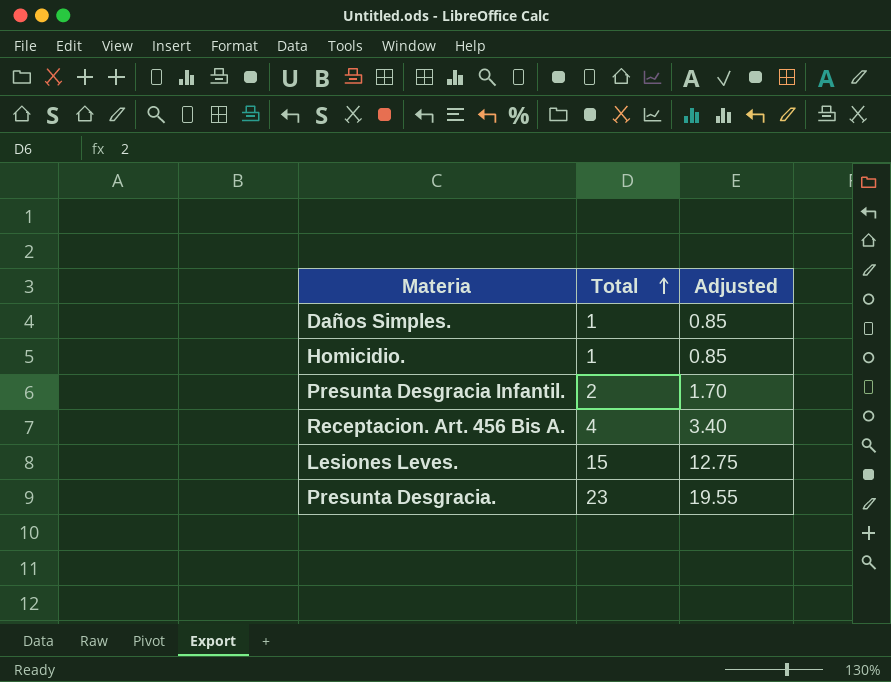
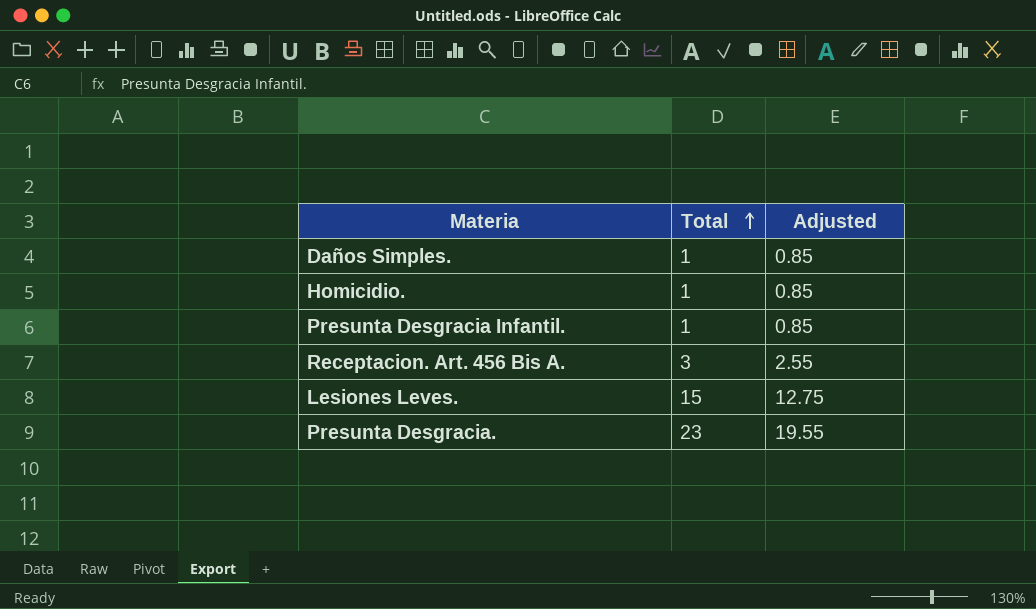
Presunta Desgracia Infantil. | Total: 2 -> 1
Presunta Desgracia Infantil. | Adjusted: 1.70 -> 0.85
Receptacion. Art. 456 Bis A. | Total: 4 -> 3
Receptacion. Art. 456 Bis A. | Adjusted: 3.40 -> 2.55

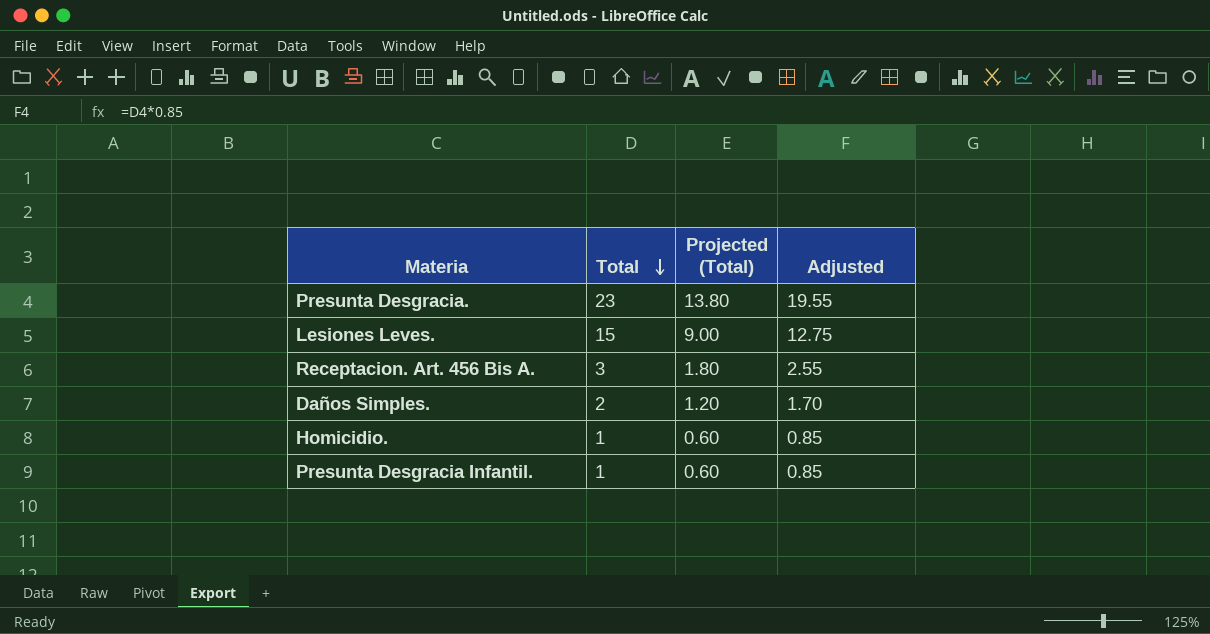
row order: Total ascending -> Total descending
column Projected (Total) | formula: none -> [Total] * 0.6
Daños Simples. | Total: 1 -> 2
Daños Simples. | Adjusted: 0.85 -> 1.70

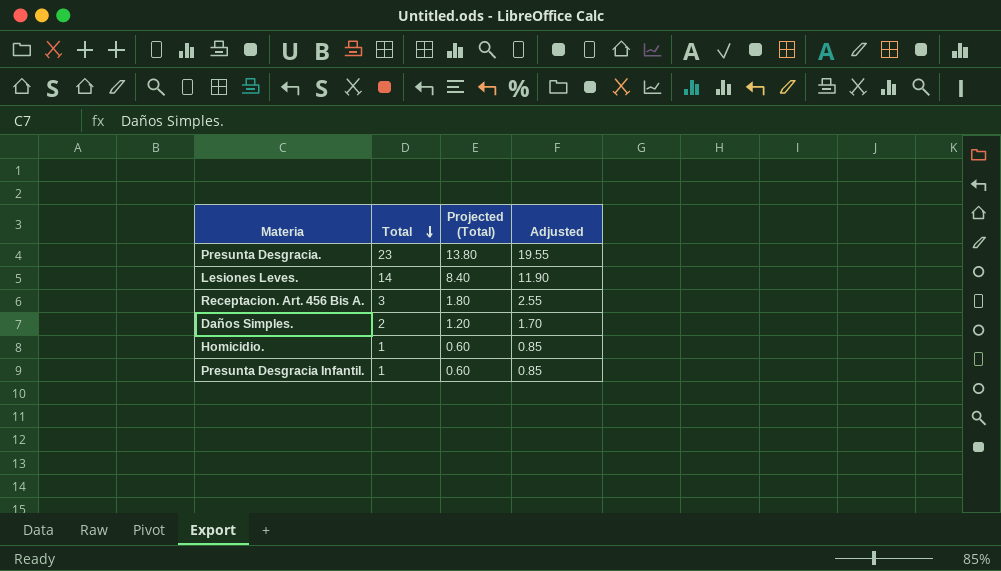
Lesiones Leves. | Total: 15 -> 14
Lesiones Leves. | Projected (Total): 9.00 -> 8.40
Lesiones Leves. | Adjusted: 12.75 -> 11.90

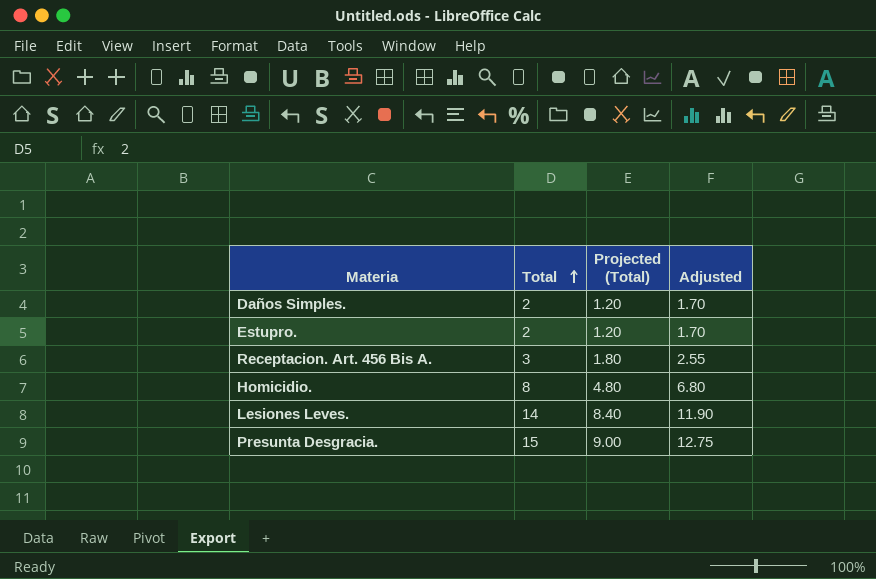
row order: Total descending -> Total ascending
row Presunta Desgracia Infantil.: 1 | 0.60 | 0.85 -> none
row Estupro.: none -> 2 | 1.20 | 1.70
Homicidio. | Total: 1 -> 8
Homicidio. | Projected (Total): 0.60 -> 4.80
Homicidio. | Adjusted: 0.85 -> 6.80
Presunta Desgracia. | Total: 23 -> 15
Presunta Desgracia. | Projected (Total): 13.80 -> 9.00
Presunta Desgracia. | Adjusted: 19.55 -> 12.75

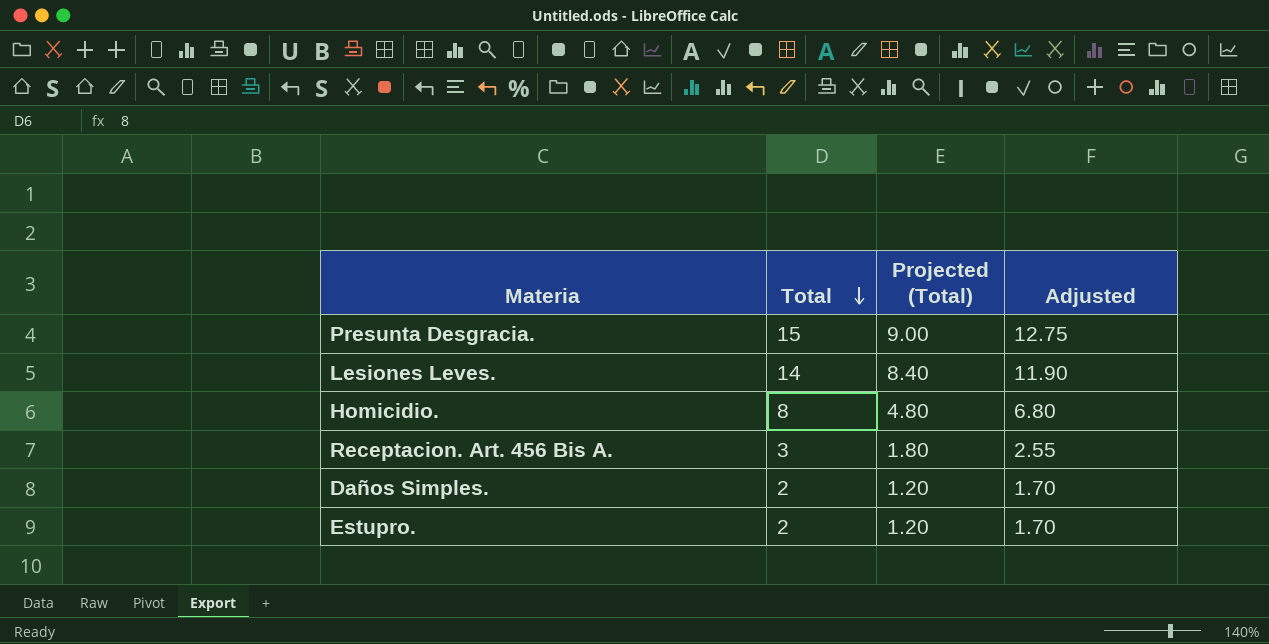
row order: Total ascending -> Total descending

